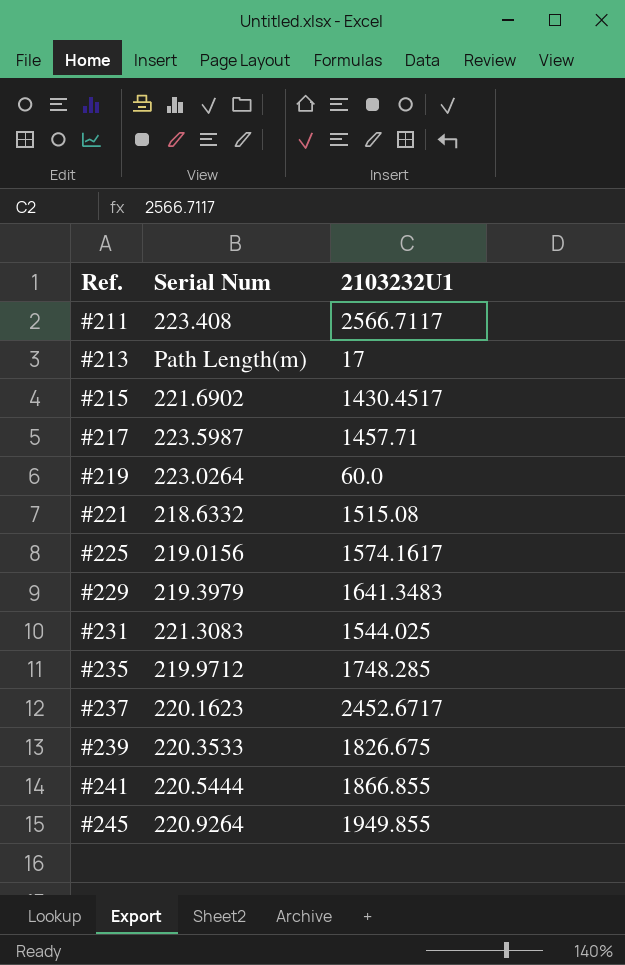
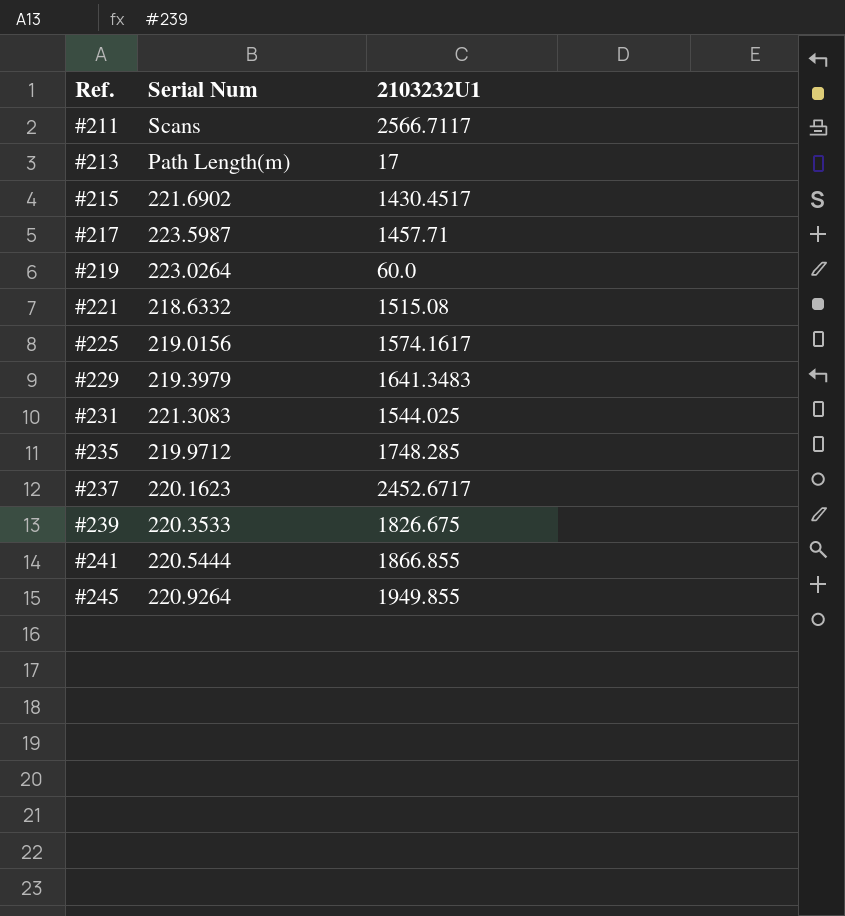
#211 | Serial Num: 223.408 -> Scans

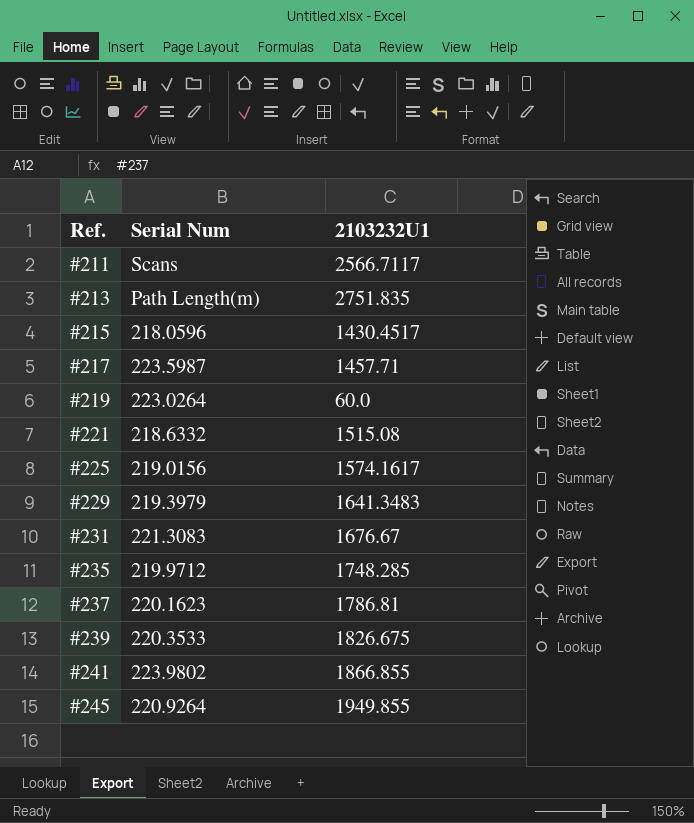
#213 | 2103232U1: 17 -> 2751.835
#215 | Serial Num: 221.6902 -> 218.0596
#231 | 2103232U1: 1544.025 -> 1676.67
#237 | 2103232U1: 2452.6717 -> 1786.81
#241 | Serial Num: 220.5444 -> 223.9802

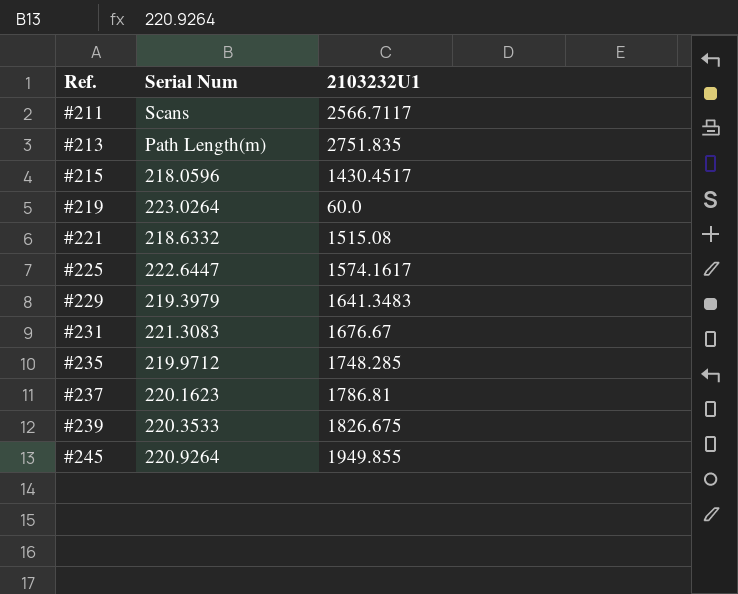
row #217: 223.5987 | 1457.71 -> none
row #241: 223.9802 | 1866.855 -> none
#225 | Serial Num: 219.0156 -> 222.6447

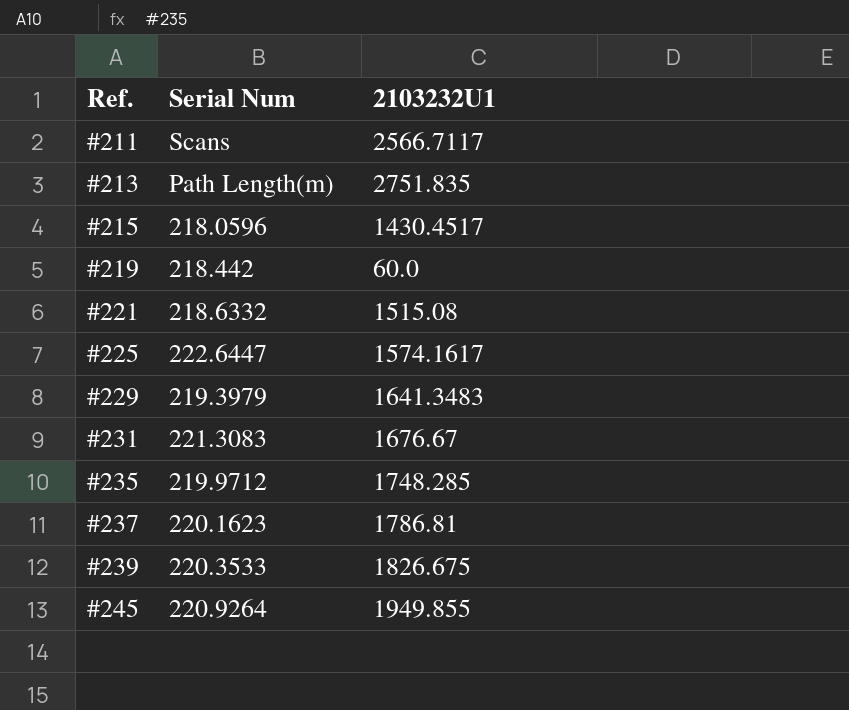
#219 | Serial Num: 223.0264 -> 218.442

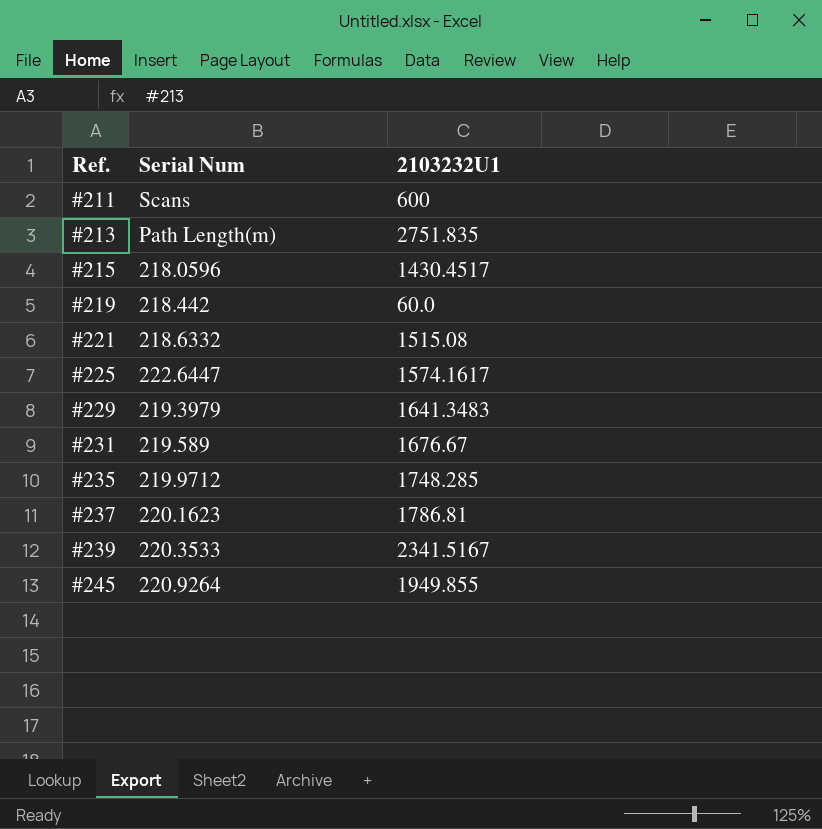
#211 | 2103232U1: 2566.7117 -> 600
#231 | Serial Num: 221.3083 -> 219.589
#239 | 2103232U1: 1826.675 -> 2341.5167

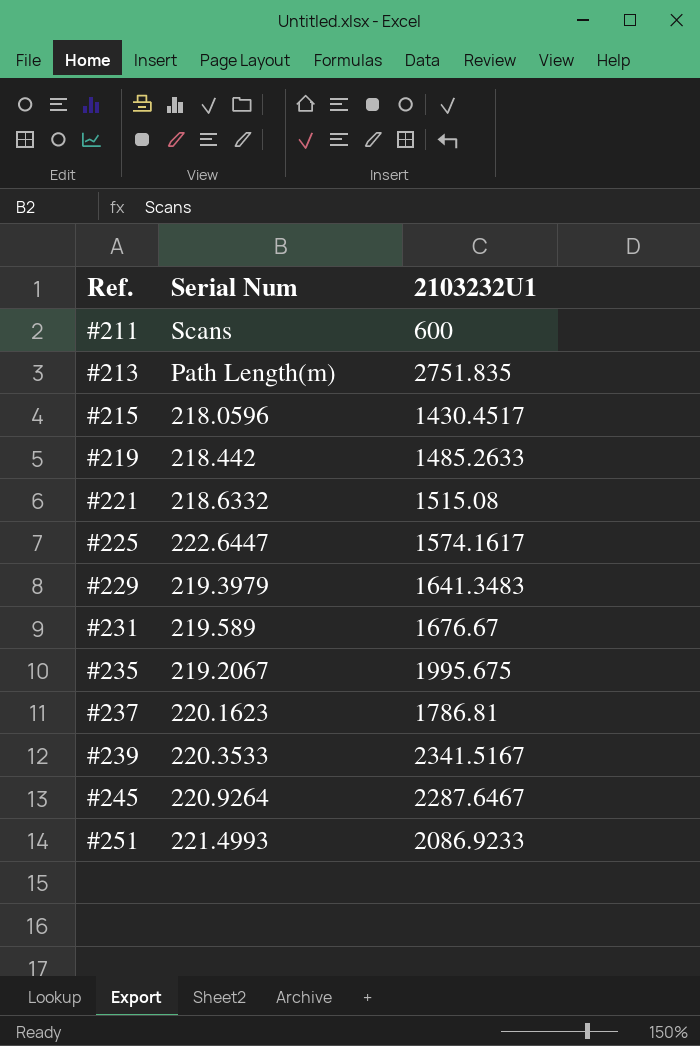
#219 | 2103232U1: 60.0 -> 1485.2633
#235 | Serial Num: 219.9712 -> 219.2067
#235 | 2103232U1: 1748.285 -> 1995.675
#245 | 2103232U1: 1949.855 -> 2287.6467
row #251: none -> 221.4993 | 2086.9233

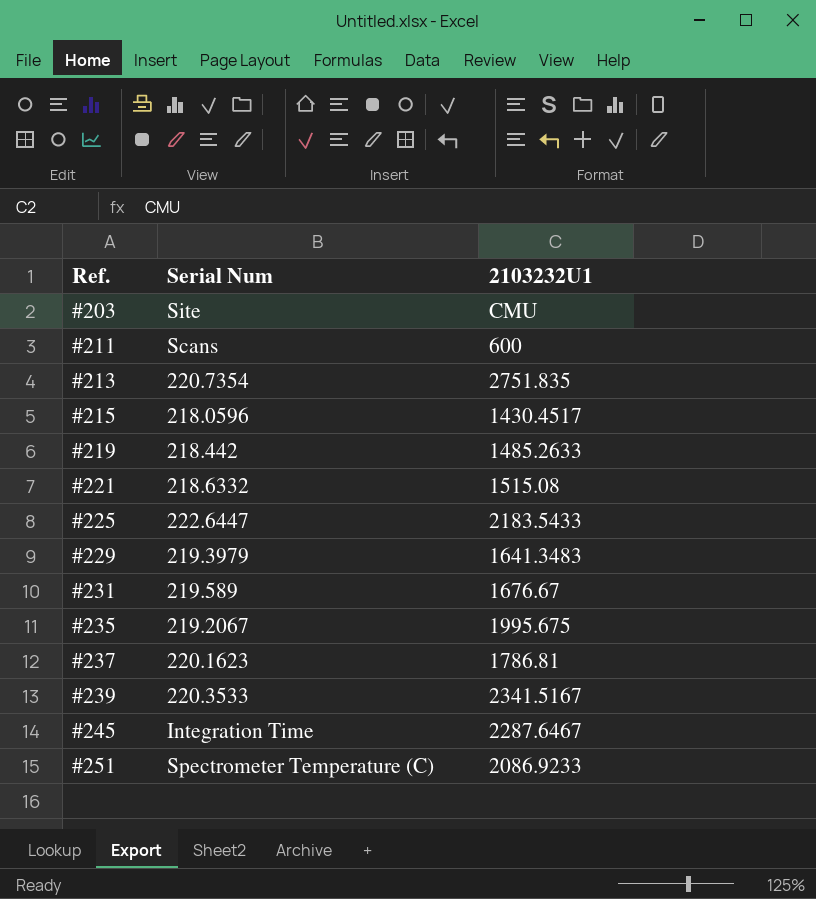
row #203: none -> Site | CMU
#213 | Serial Num: Path Length(m) -> 220.7354
#225 | 2103232U1: 1574.1617 -> 2183.5433
#245 | Serial Num: 220.9264 -> Integration Time
#251 | Serial Num: 221.4993 -> Spectrometer Temperature (C)

